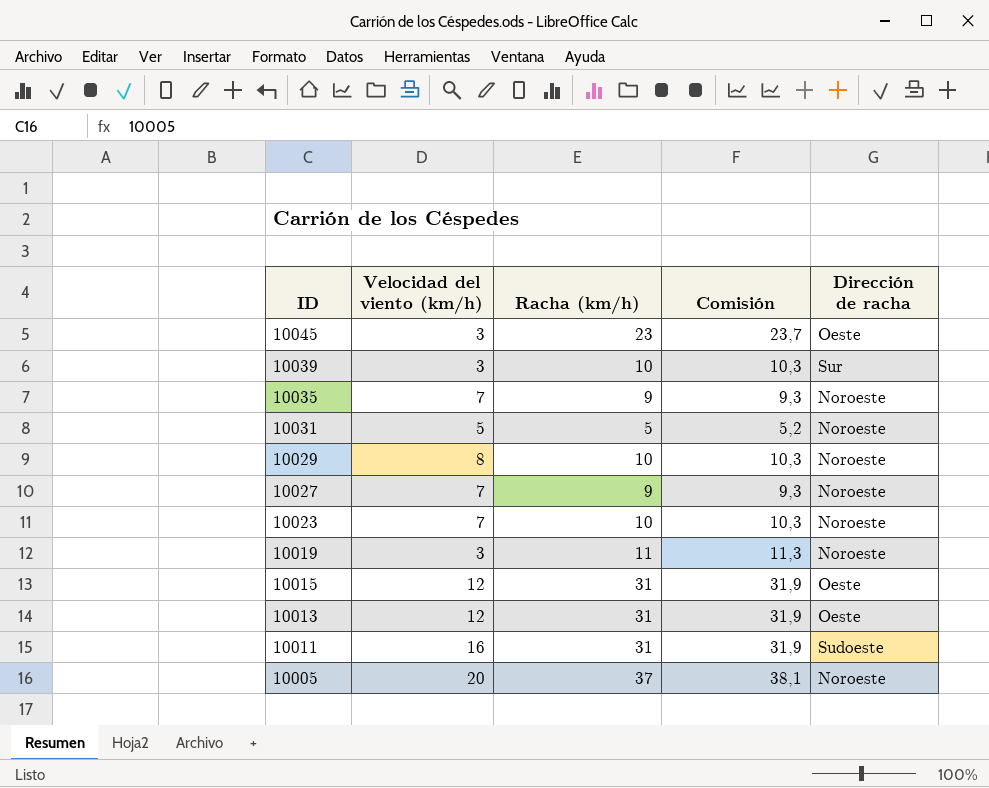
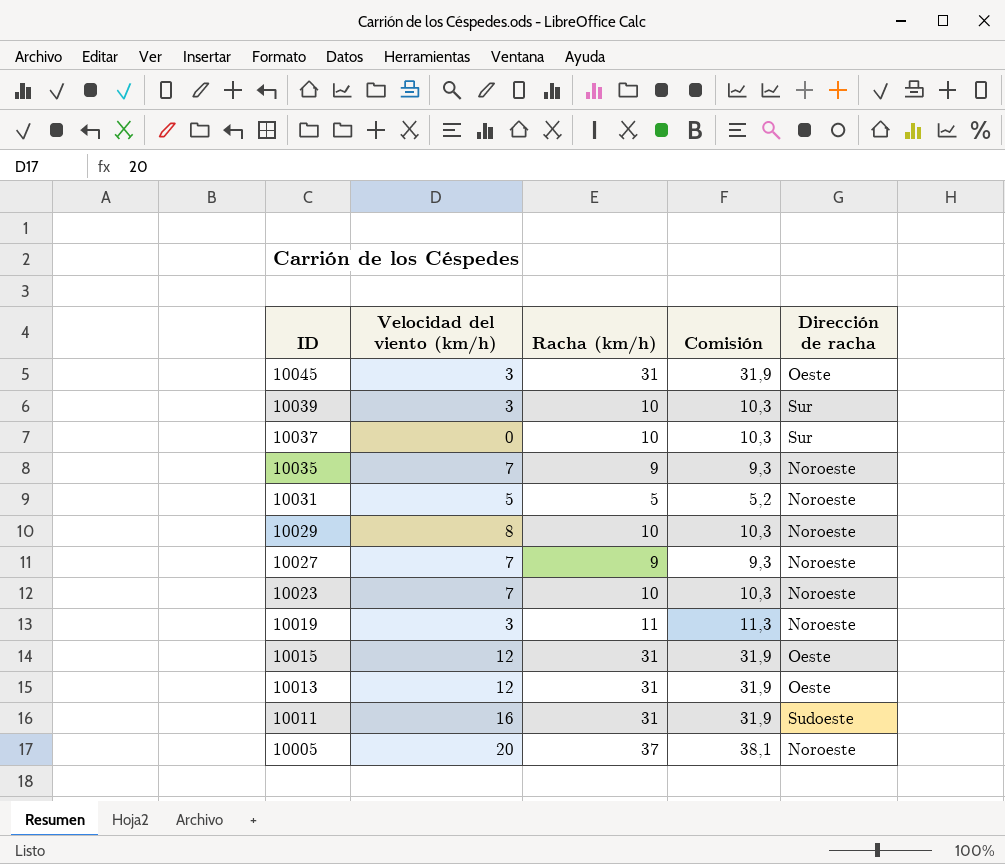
10045 | Racha (km/h): 23 -> 31
10045 | Comisión: 23,7 -> 31,9
row 10037: none -> 0 | 10 | 10,3 | Sur

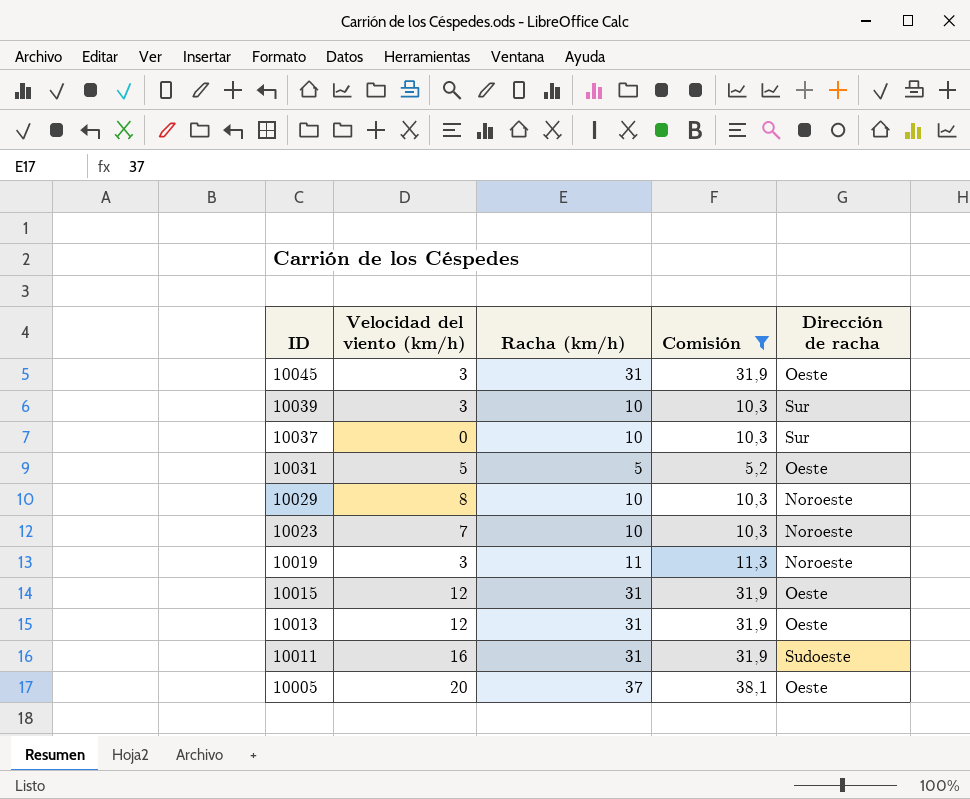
filter: none -> Comisión != 9,3
10031 | Dirección de racha: Noroeste -> Oeste
10005 | Dirección de racha: Noroeste -> Oeste

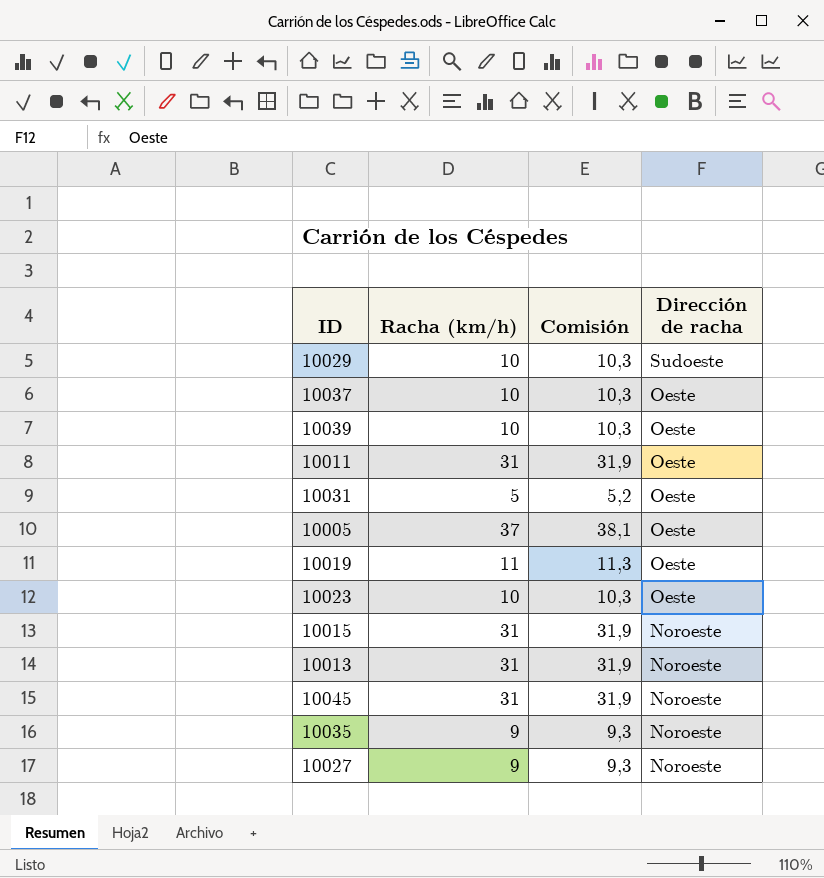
filter: Comisión != 9,3 -> none
row order: ID descending -> Dirección de racha descending
column Velocidad del viento (km/h) | position: 2 -> none
10029 | Dirección de racha: Noroeste -> Sudoeste
10037 | Dirección de racha: Sur -> Oeste
10039 | Dirección de racha: Sur -> Oeste
10011 | Dirección de racha: Sudoeste -> Oeste
10019 | Dirección de racha: Noroeste -> Oeste
10023 | Dirección de racha: Noroeste -> Oeste
10015 | Dirección de racha: Oeste -> Noroeste
10013 | Dirección de racha: Oeste -> Noroeste
10045 | Dirección de racha: Oeste -> Noroeste

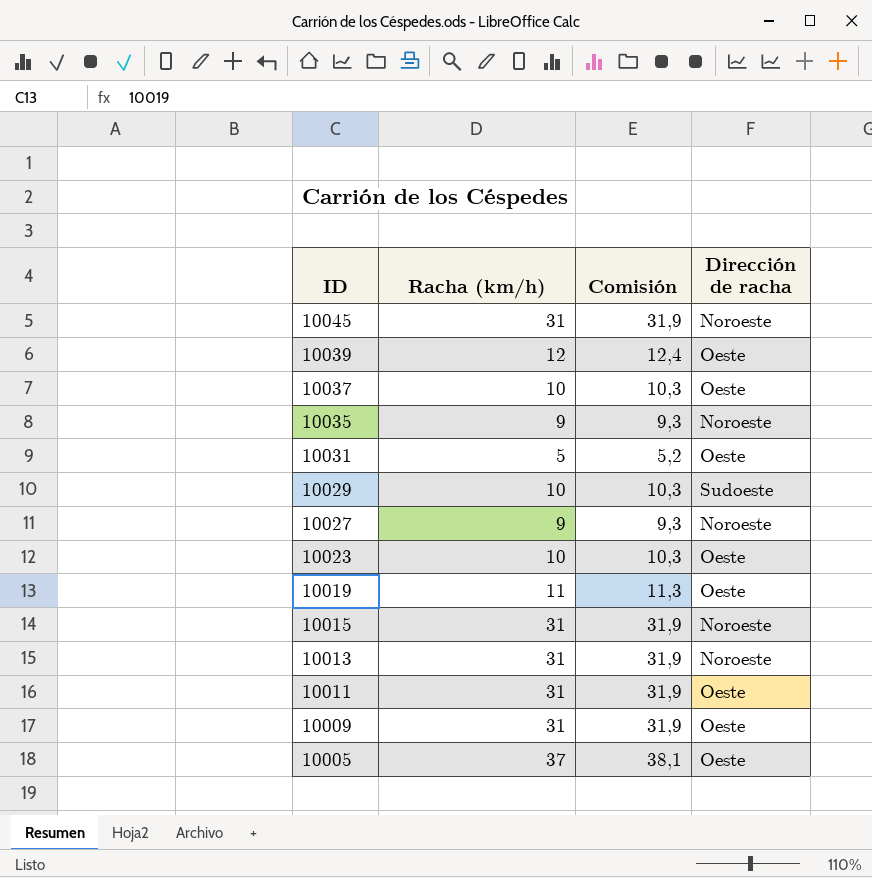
row order: Dirección de racha descending -> ID descending
10039 | Racha (km/h): 10 -> 12
10039 | Comisión: 10,3 -> 12,4
row 10009: none -> 31 | 31,9 | Oeste

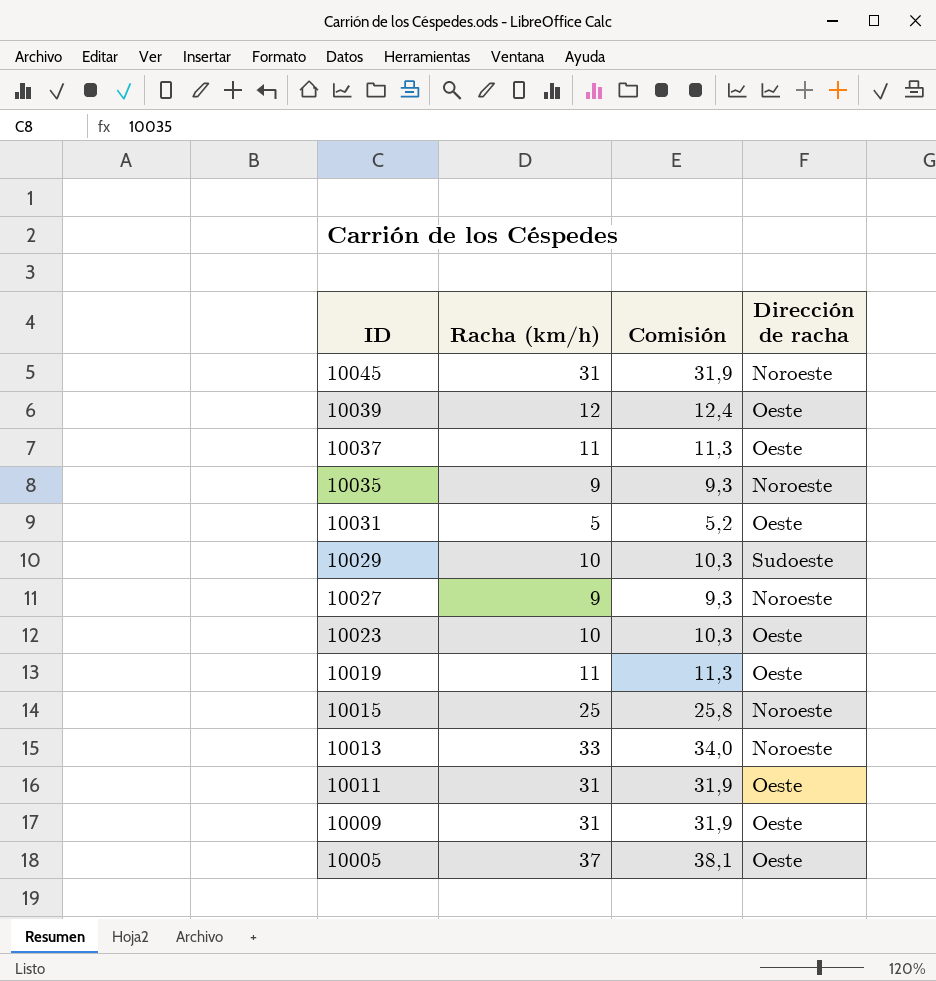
10037 | Racha (km/h): 10 -> 11
10037 | Comisión: 10,3 -> 11,3
10015 | Racha (km/h): 31 -> 25
10015 | Comisión: 31,9 -> 25,8
10013 | Racha (km/h): 31 -> 33
10013 | Comisión: 31,9 -> 34,0

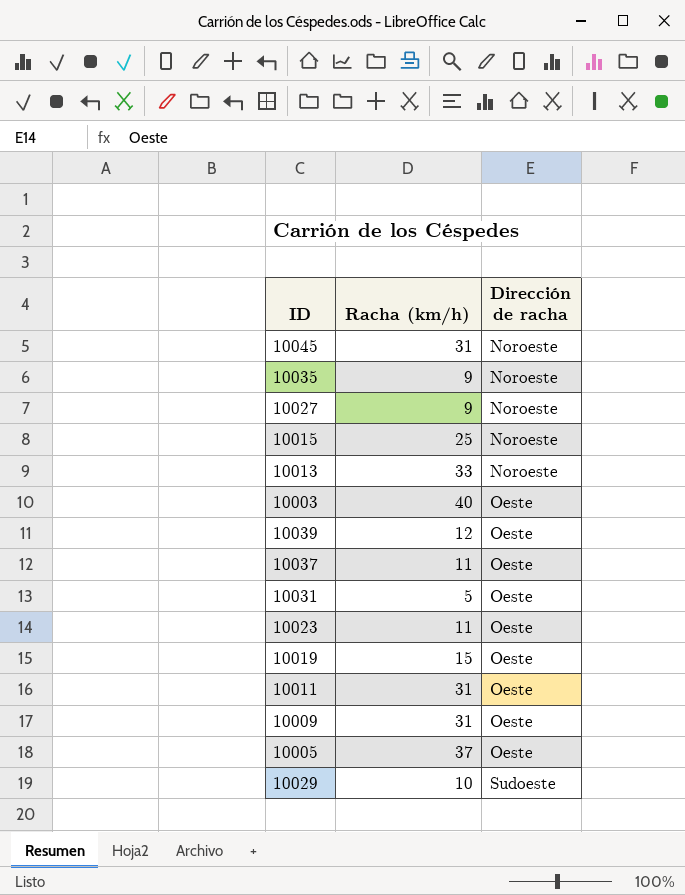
row order: ID descending -> Dirección de racha ascending
column Comisión | formula: [Racha (km/h)] * 1,03 -> none
row 10003: none -> 40 | Oeste
10023 | Racha (km/h): 10 -> 11
10019 | Racha (km/h): 11 -> 15

